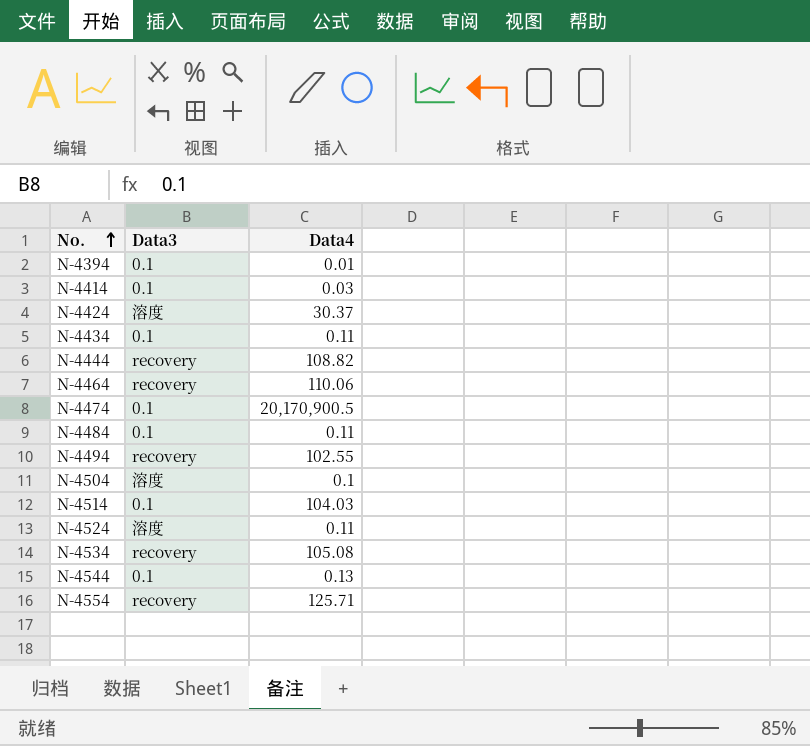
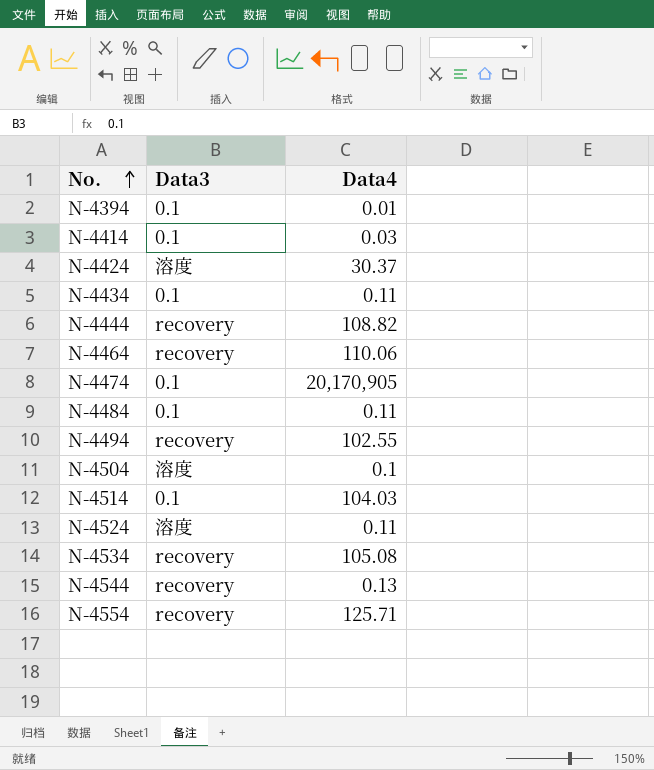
N-4474 | Data4: 20,170,900.5 -> 20,170,905
N-4544 | Data3: 0.1 -> recovery

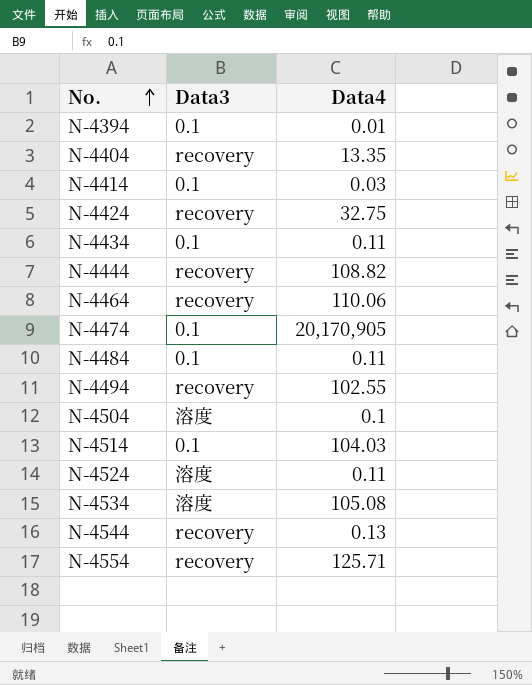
row N-4404: none -> recovery | 13.35
N-4424 | Data3: 溶度 -> recovery
N-4424 | Data4: 30.37 -> 32.75
N-4534 | Data3: recovery -> 溶度

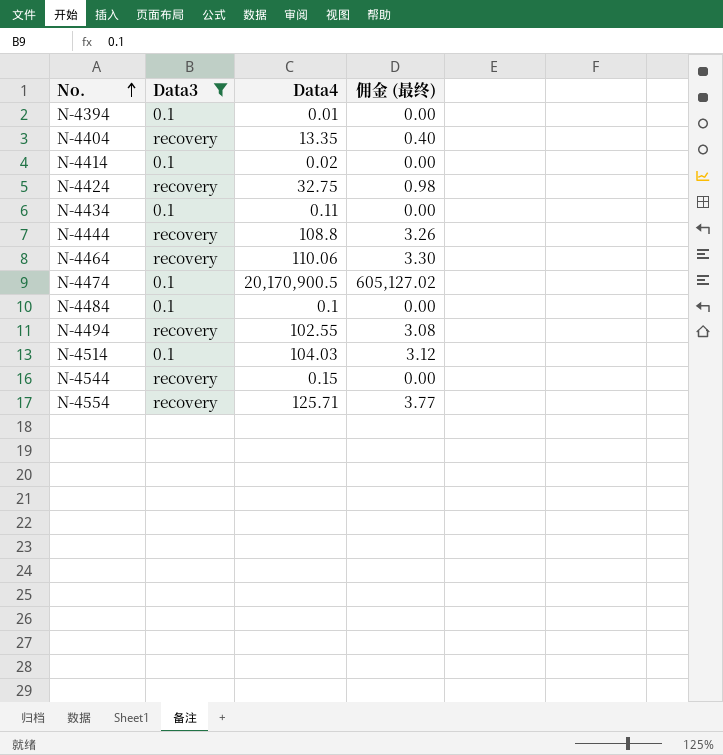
filter: none -> Data3 != 溶度
column 佣金 (最终) | formula: none -> [Data4] * 0.03
N-4414 | Data4: 0.03 -> 0.02
N-4444 | Data4: 108.82 -> 108.8
N-4474 | Data4: 20,170,905 -> 20,170,900.5
N-4484 | Data4: 0.11 -> 0.1
N-4544 | Data4: 0.13 -> 0.15

